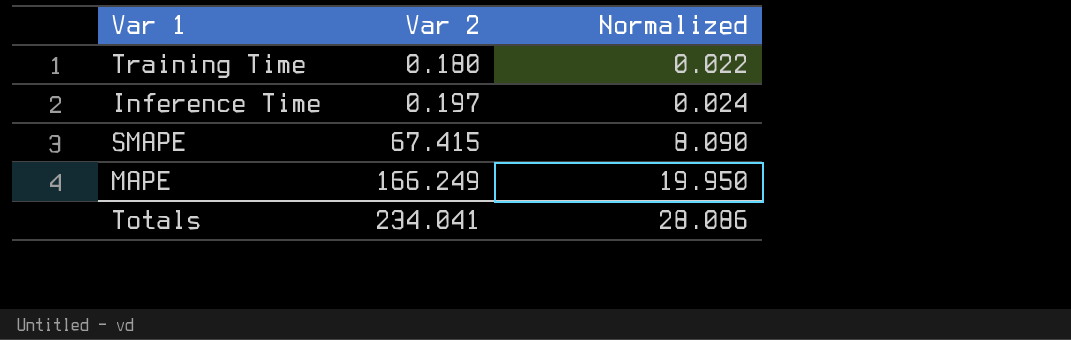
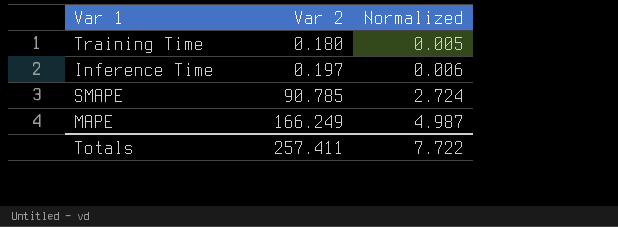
column Normalized | formula: [Var 2] * 0.12 -> [Var 2] * 0.03
SMAPE | Var 2: 67.415 -> 90.785
Totals | Var 2: 234.041 -> 257.411
Totals | Normalized: 28.086 -> 7.722

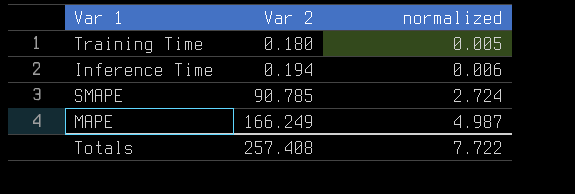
column name: Normalized -> normalized
Inference Time | Var 2: 0.197 -> 0.194
Totals | Var 2: 257.411 -> 257.408

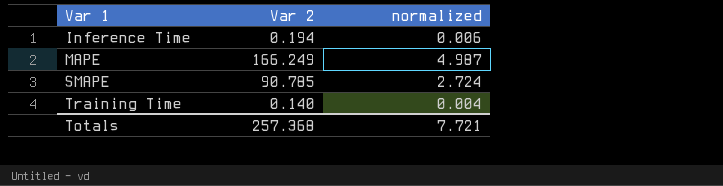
row order: Var 2 ascending -> Var 1 ascending
Training Time | Var 2: 0.180 -> 0.140
Training Time | normalized: 0.005 -> 0.004
Totals | Var 2: 257.408 -> 257.368
Totals | normalized: 7.722 -> 7.721

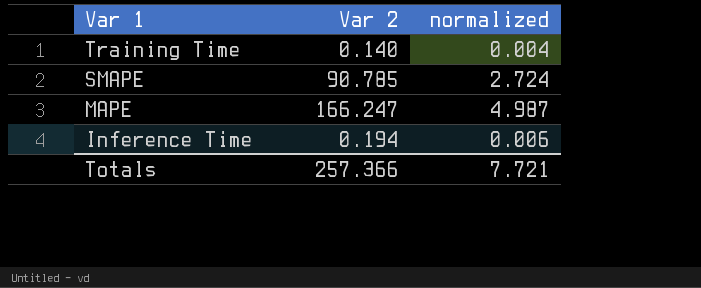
row order: Var 1 ascending -> Var 1 descending
MAPE | Var 2: 166.249 -> 166.247
Totals | Var 2: 257.368 -> 257.366

